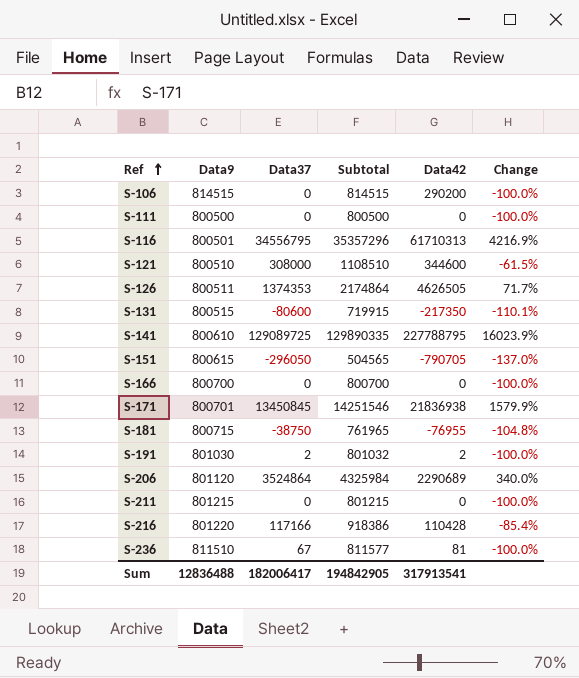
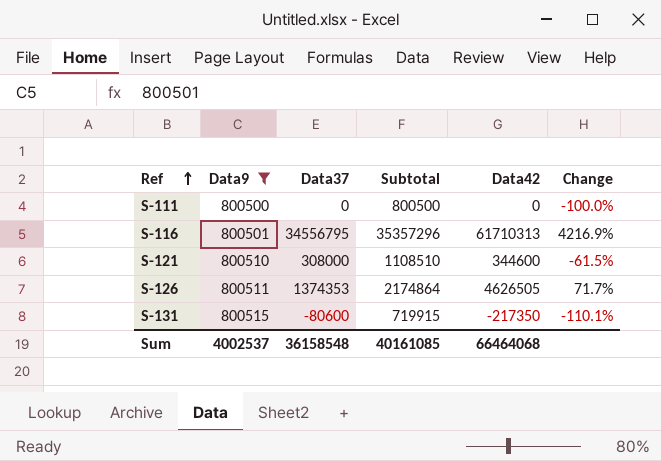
filter: none -> Data9 <= 800515
Sum | Data9: 12836488 -> 4002537
Sum | Data37: 182006417 -> 36158548
Sum | Subtotal: 194842905 -> 40161085
Sum | Data42: 317913541 -> 66464068

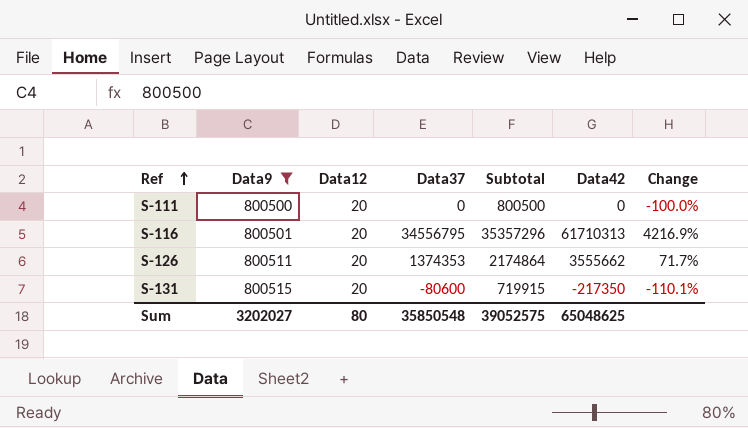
column Data12 | position: none -> 3
row S-121: 800510 | 308000 | 1108510 | 344600 | -61.5% -> none
S-126 | Data42: 4626505 -> 3555662
Sum | Data9: 4002537 -> 3202027
Sum | Data37: 36158548 -> 35850548
Sum | Subtotal: 40161085 -> 39052575
Sum | Data42: 66464068 -> 65048625

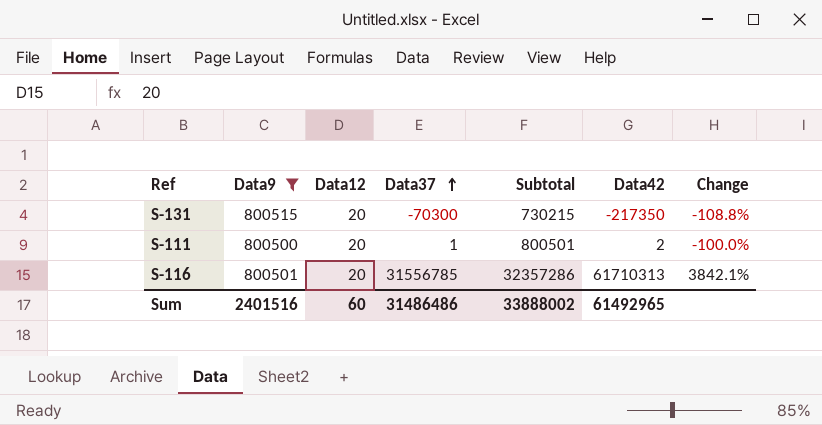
row order: Ref ascending -> Data37 ascending
row S-126: 800511 | 20 | 1374353 | 2174864 | 3555662 | 71.7% -> none
S-131 | Data37: -80600 -> -70300
S-131 | Subtotal: 719915 -> 730215
S-131 | Change: -110.1% -> -108.8%
S-111 | Data37: 0 -> 1
S-111 | Subtotal: 800500 -> 800501
S-111 | Data42: 0 -> 2
S-116 | Data37: 34556795 -> 31556785
S-116 | Subtotal: 35357296 -> 32357286
S-116 | Change: 4216.9% -> 3842.1%
Sum | Data9: 3202027 -> 2401516
Sum | Data12: 80 -> 60
Sum | Data37: 35850548 -> 31486486
Sum | Subtotal: 39052575 -> 33888002
Sum | Data42: 65048625 -> 61492965

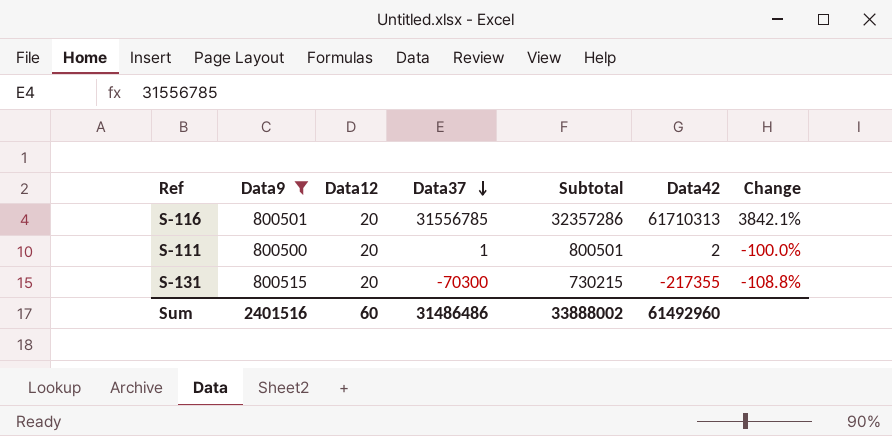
row order: Data37 ascending -> Data37 descending
S-131 | Data42: -217350 -> -217355
Sum | Data42: 61492965 -> 61492960

